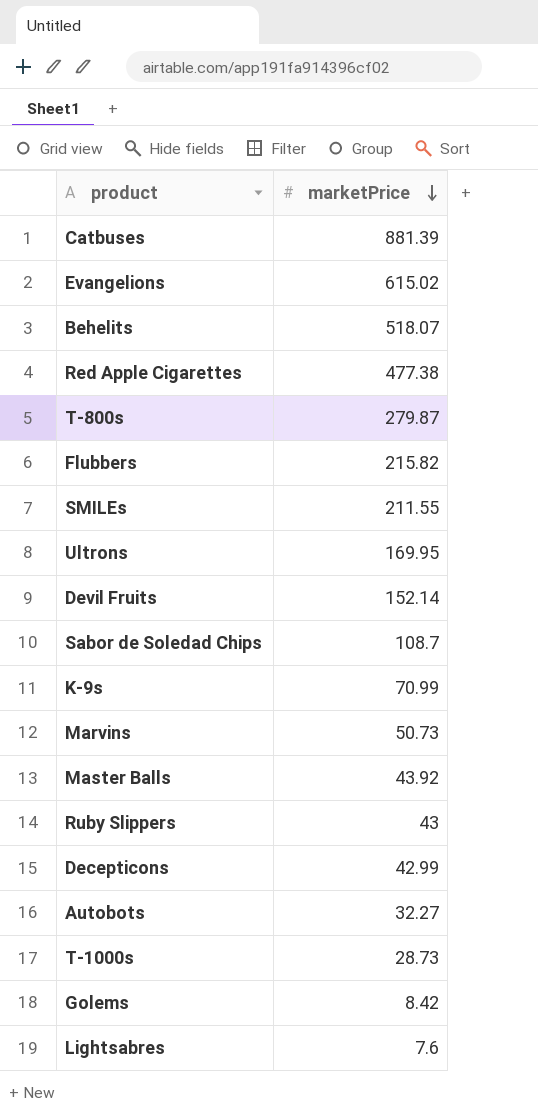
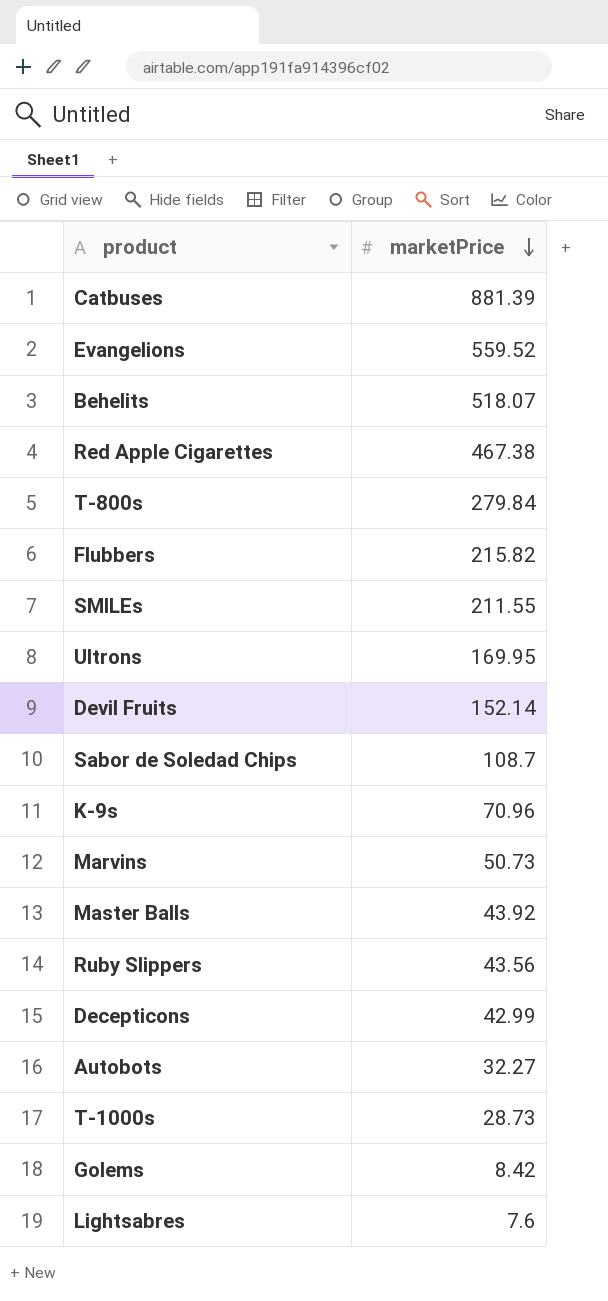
Evangelions | marketPrice: 615.02 -> 559.52
Red Apple Cigarettes | marketPrice: 477.38 -> 467.38
T-800s | marketPrice: 279.87 -> 279.84
K-9s | marketPrice: 70.99 -> 70.96
Ruby Slippers | marketPrice: 43 -> 43.56

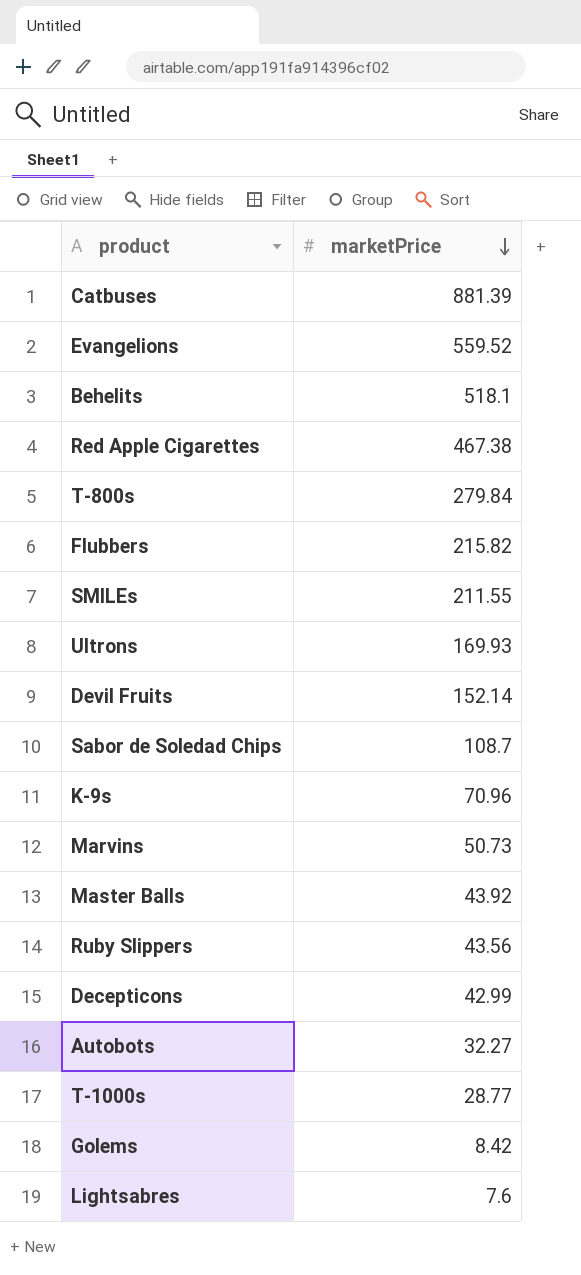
Behelits | marketPrice: 518.07 -> 518.1
Ultrons | marketPrice: 169.95 -> 169.93
T-1000s | marketPrice: 28.73 -> 28.77

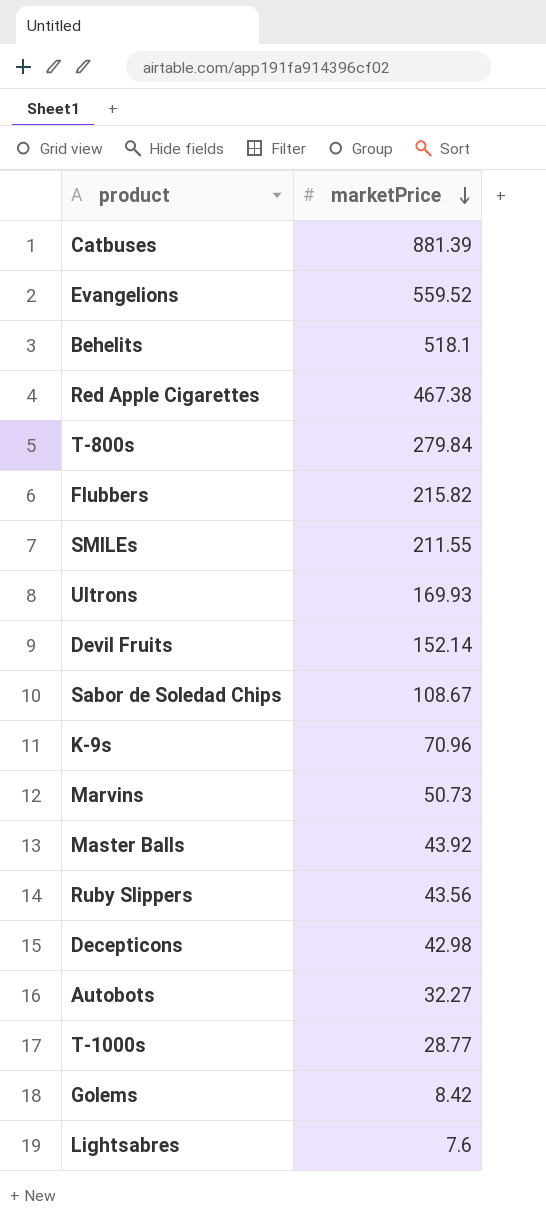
Sabor de Soledad Chips | marketPrice: 108.7 -> 108.67
Decepticons | marketPrice: 42.99 -> 42.98

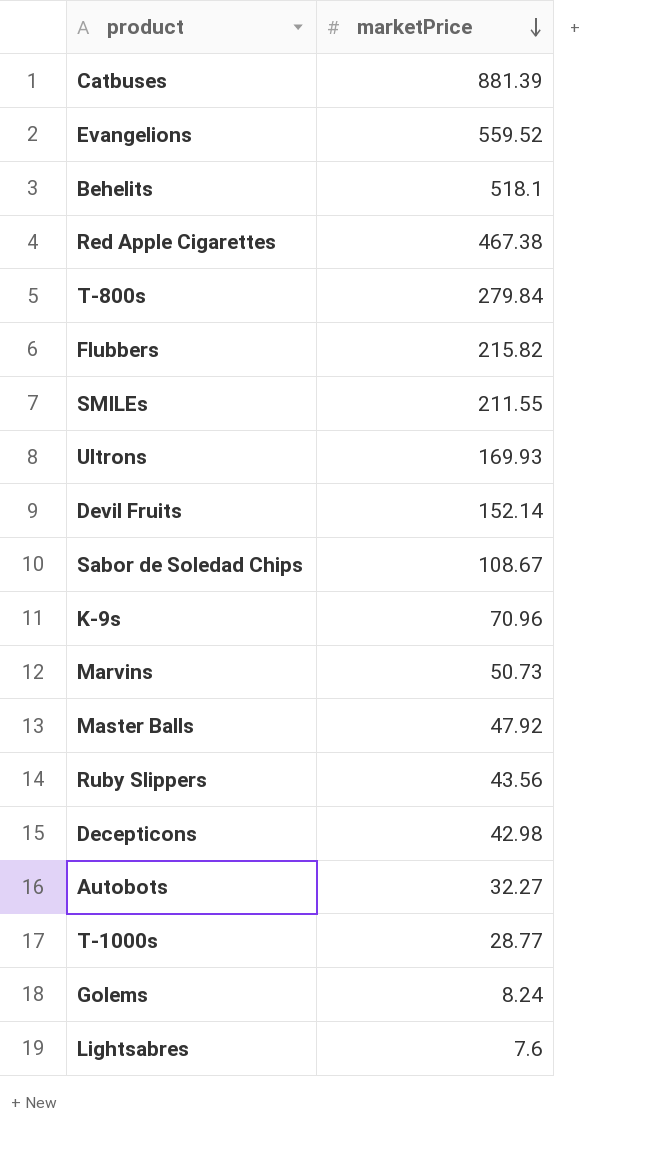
Master Balls | marketPrice: 43.92 -> 47.92
Golems | marketPrice: 8.42 -> 8.24

